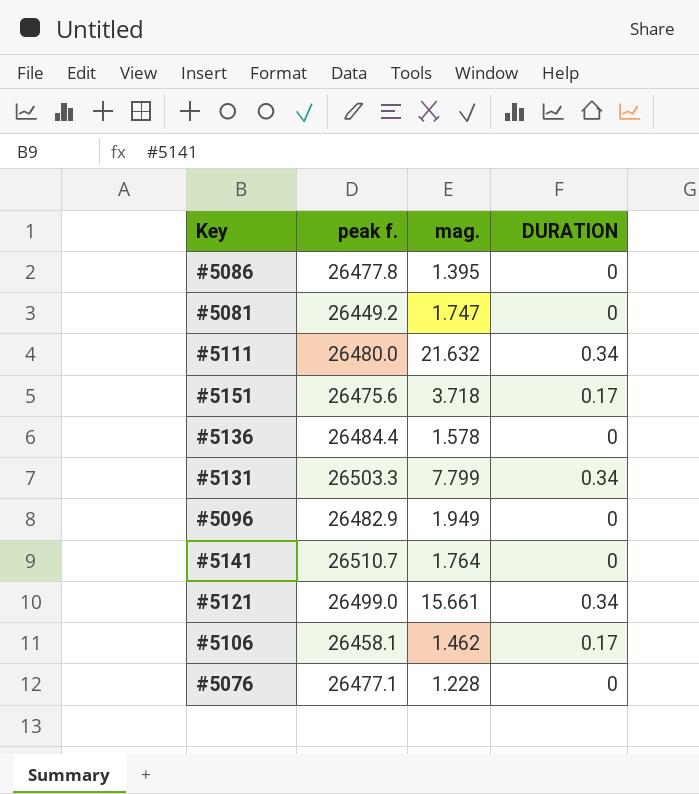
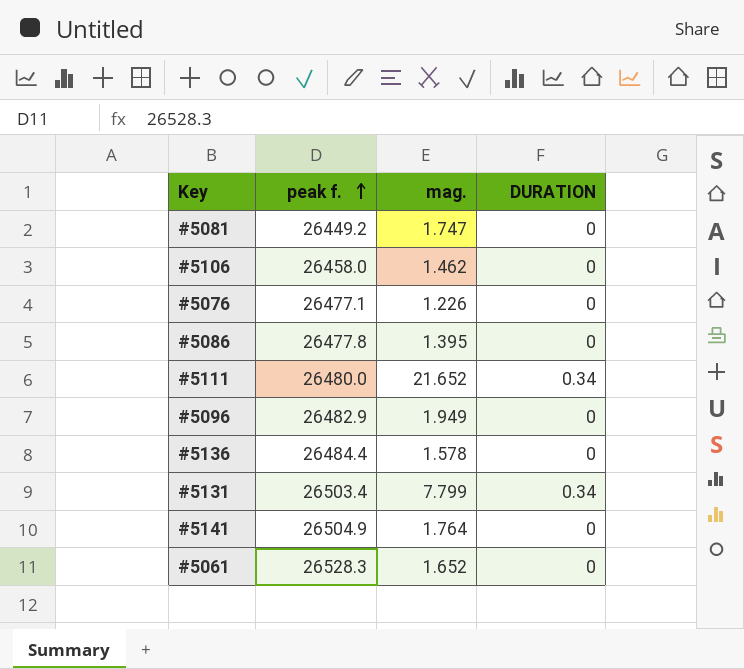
row order: none -> peak f. ascending
row #5151: 26475.6 | 3.718 | 0.17 -> none
row #5121: 26499.0 | 15.661 | 0.34 -> none
#5106 | peak f.: 26458.1 -> 26458.0
#5106 | DURATION: 0.17 -> 0
#5076 | mag.: 1.228 -> 1.226
#5111 | mag.: 21.632 -> 21.652
#5131 | peak f.: 26503.3 -> 26503.4
#5141 | peak f.: 26510.7 -> 26504.9
row #5061: none -> 26528.3 | 1.652 | 0

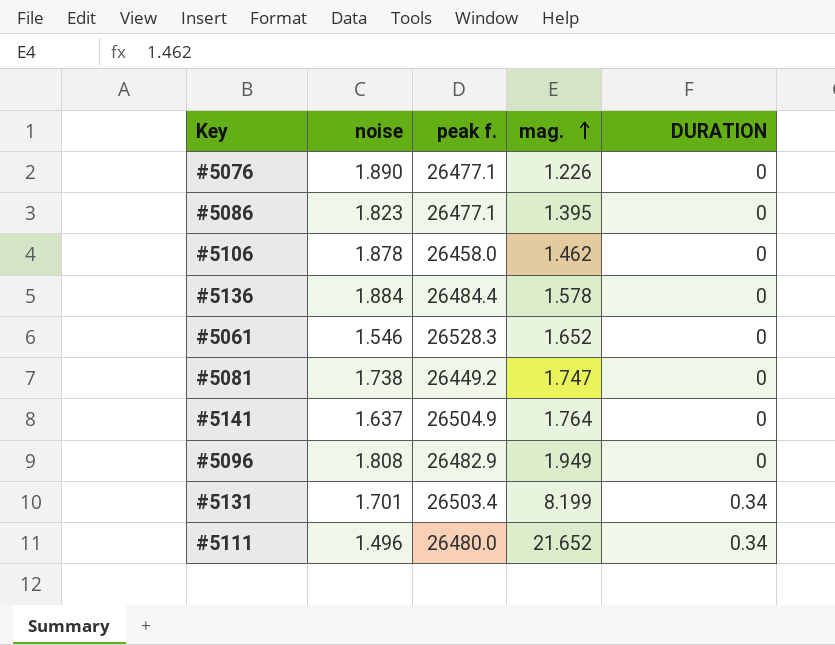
row order: peak f. ascending -> mag. ascending
column noise | position: none -> 2
#5086 | peak f.: 26477.8 -> 26477.1
#5131 | mag.: 7.799 -> 8.199

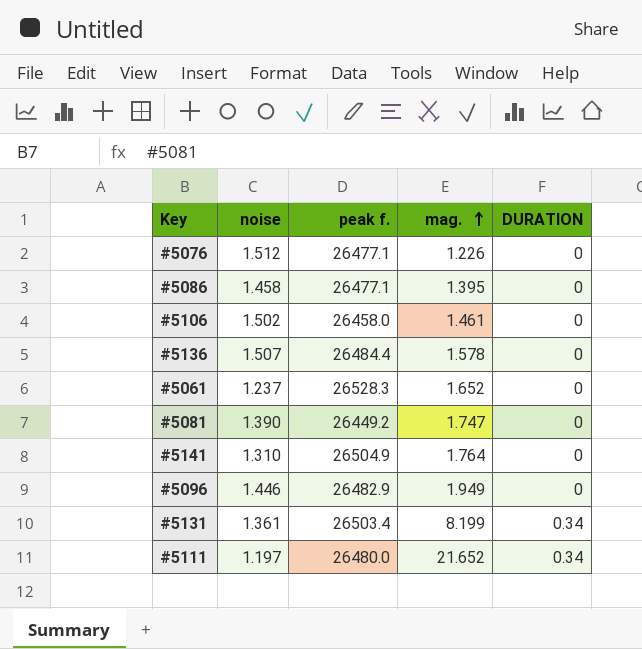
#5076 | noise: 1.890 -> 1.512
#5086 | noise: 1.823 -> 1.458
#5106 | noise: 1.878 -> 1.502
#5106 | mag.: 1.462 -> 1.461
#5136 | noise: 1.884 -> 1.507
#5061 | noise: 1.546 -> 1.237
#5081 | noise: 1.738 -> 1.390
#5141 | noise: 1.637 -> 1.310
#5096 | noise: 1.808 -> 1.446
#5131 | noise: 1.701 -> 1.361
#5111 | noise: 1.496 -> 1.197

